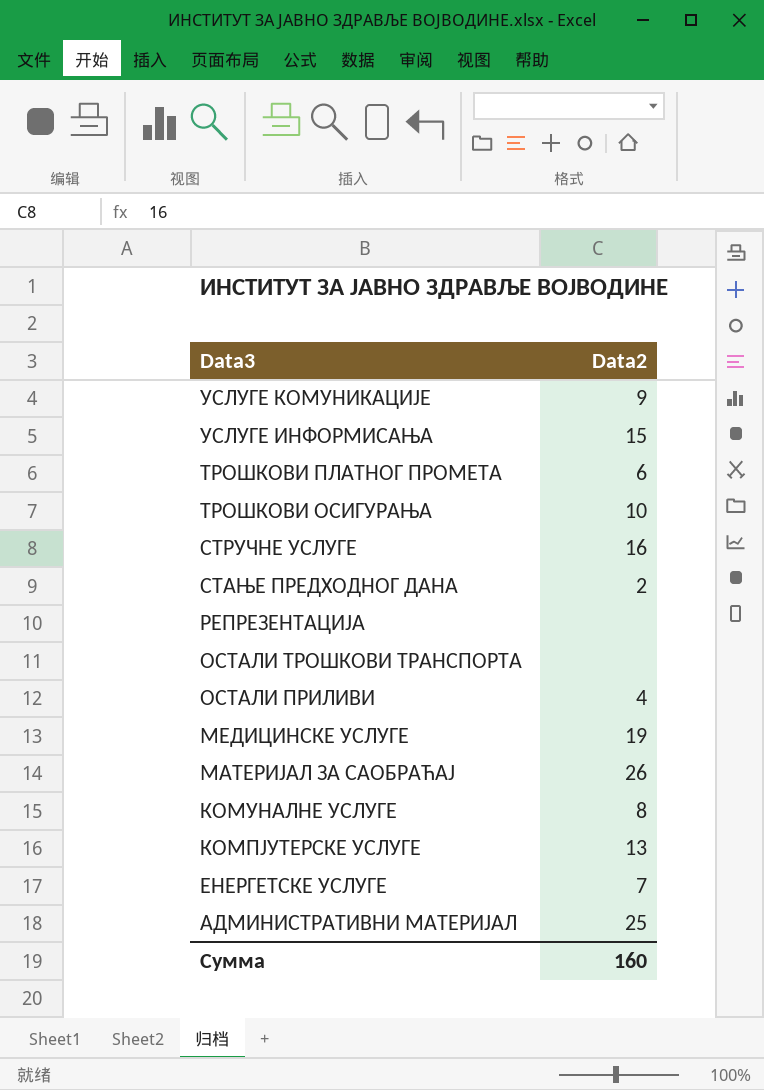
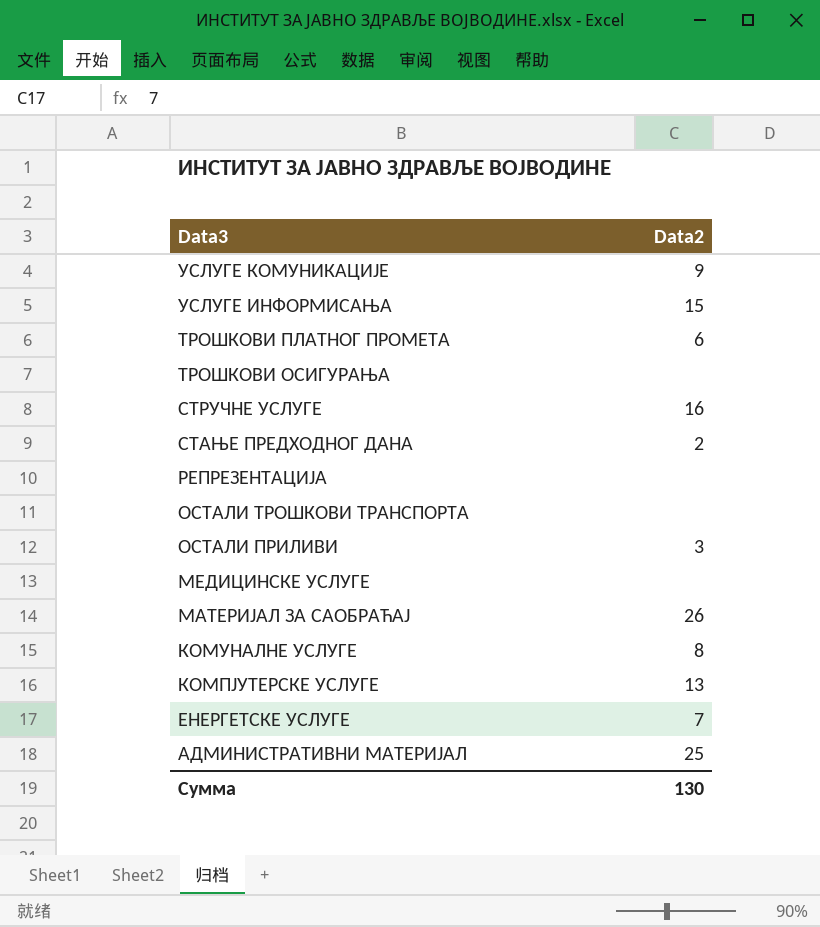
ТРОШКОВИ ОСИГУРАЊА | Data2: 10 -> none
ОСТАЛИ ПРИЛИВИ | Data2: 4 -> 3
МЕДИЦИНСКЕ УСЛУГЕ | Data2: 19 -> none
Сумма | Data2: 160 -> 130

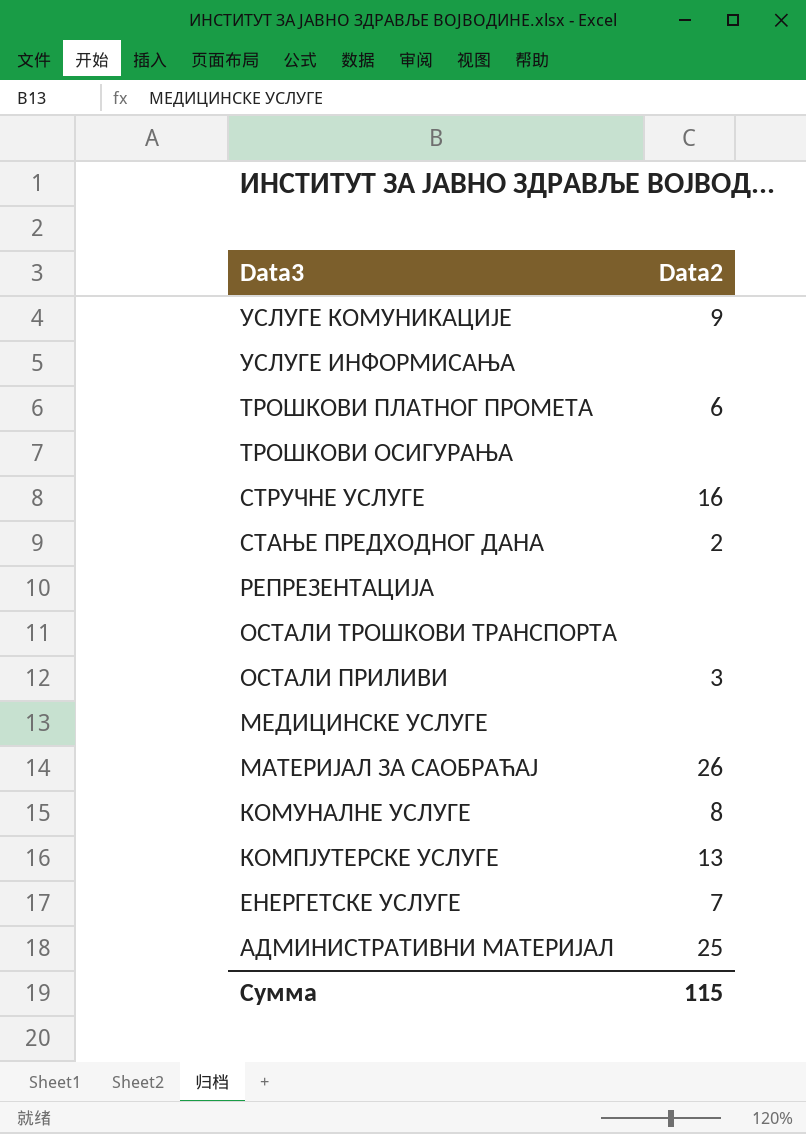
УСЛУГЕ ИНФОРМИСАЊА | Data2: 15 -> none
Сумма | Data2: 130 -> 115

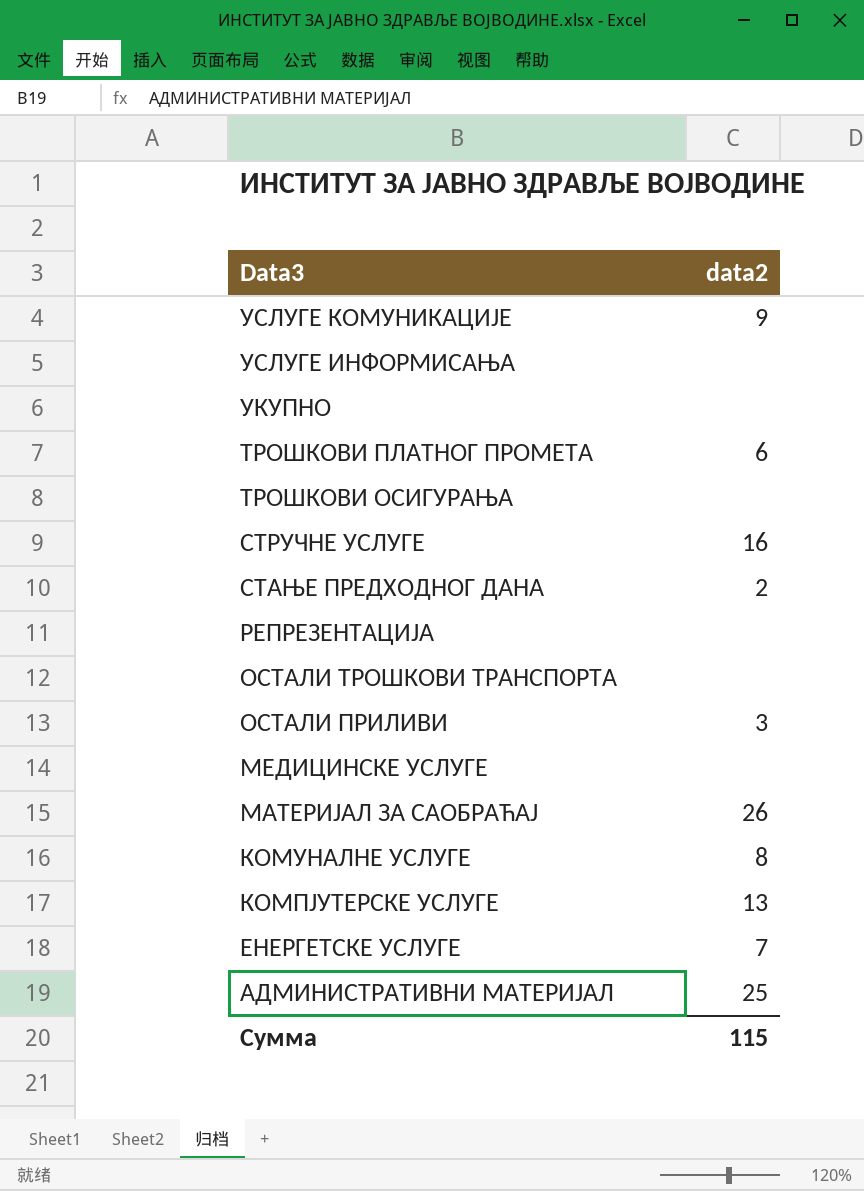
column name: Data2 -> data2
row УКУПНО: none -> none

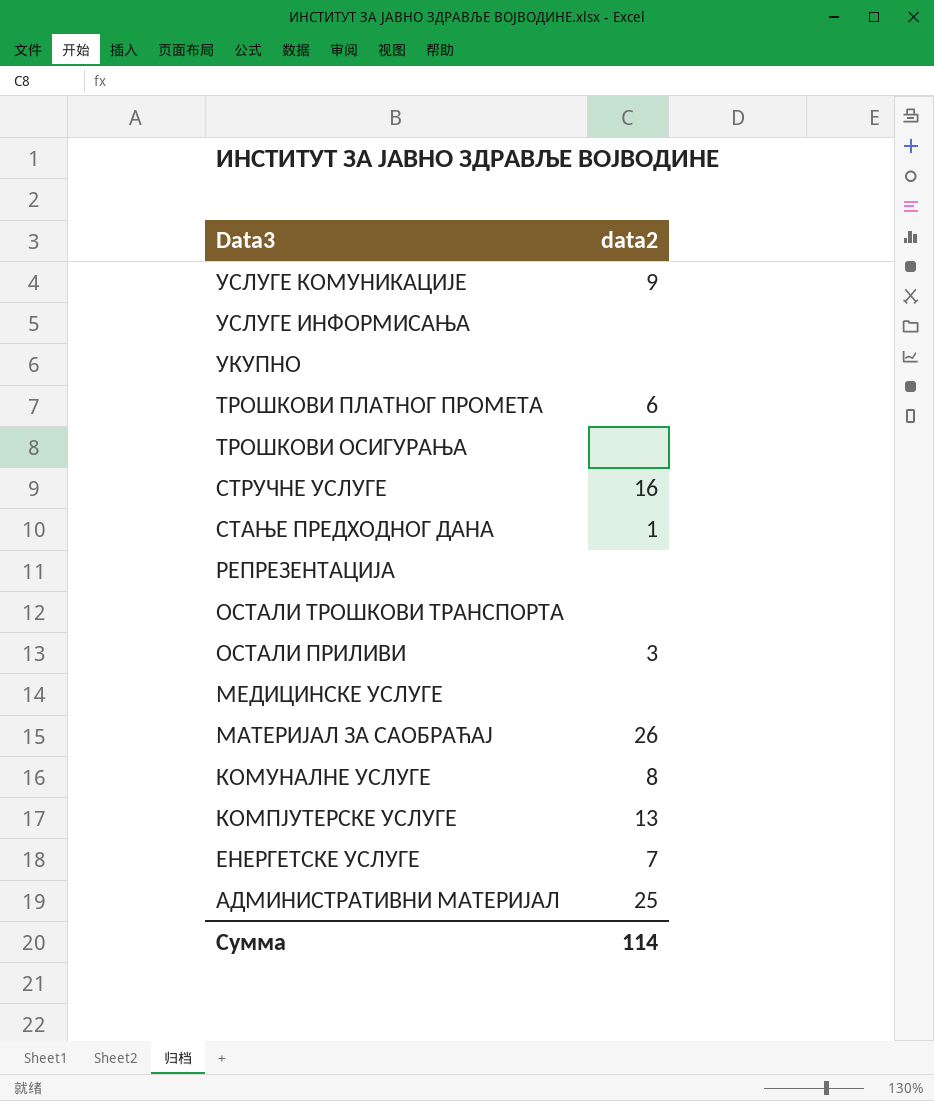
СТАЊЕ ПРЕДХОДНОГ ДАНА | data2: 2 -> 1
Сумма | data2: 115 -> 114

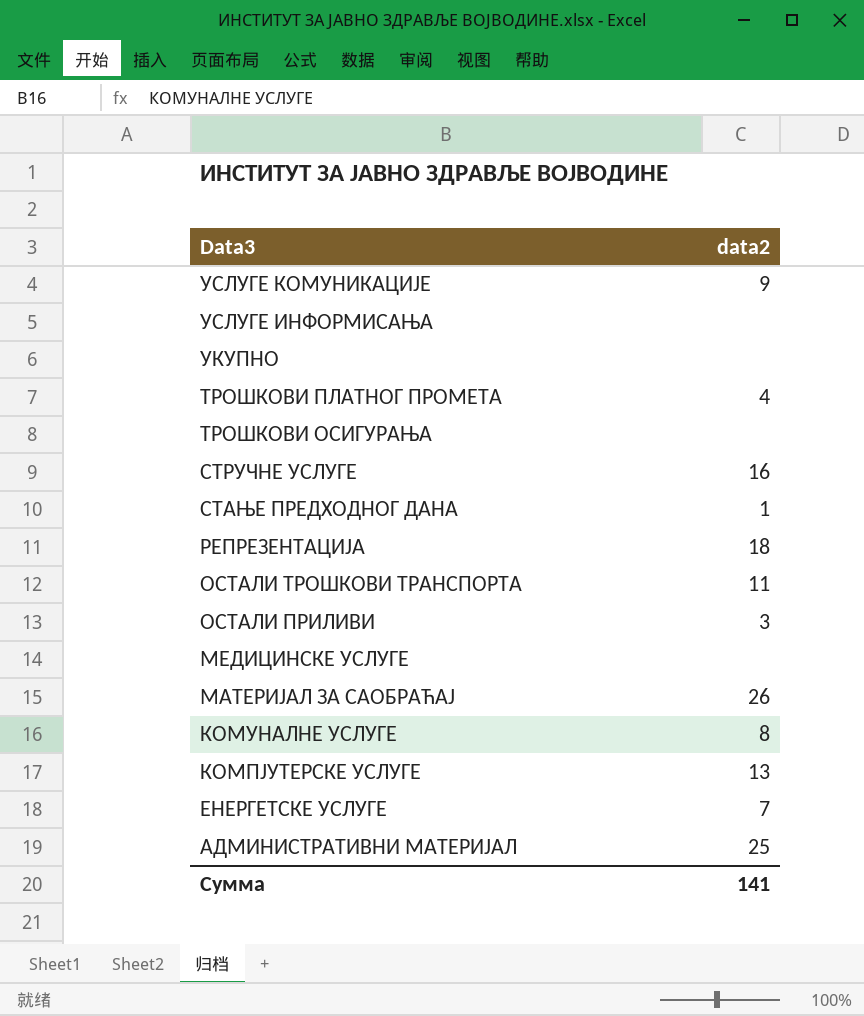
ТРОШКОВИ ПЛАТНОГ ПРОМЕТА | data2: 6 -> 4
РЕПРЕЗЕНТАЦИЈА | data2: none -> 18
ОСТАЛИ ТРОШКОВИ ТРАНСПОРТА | data2: none -> 11
Сумма | data2: 114 -> 141

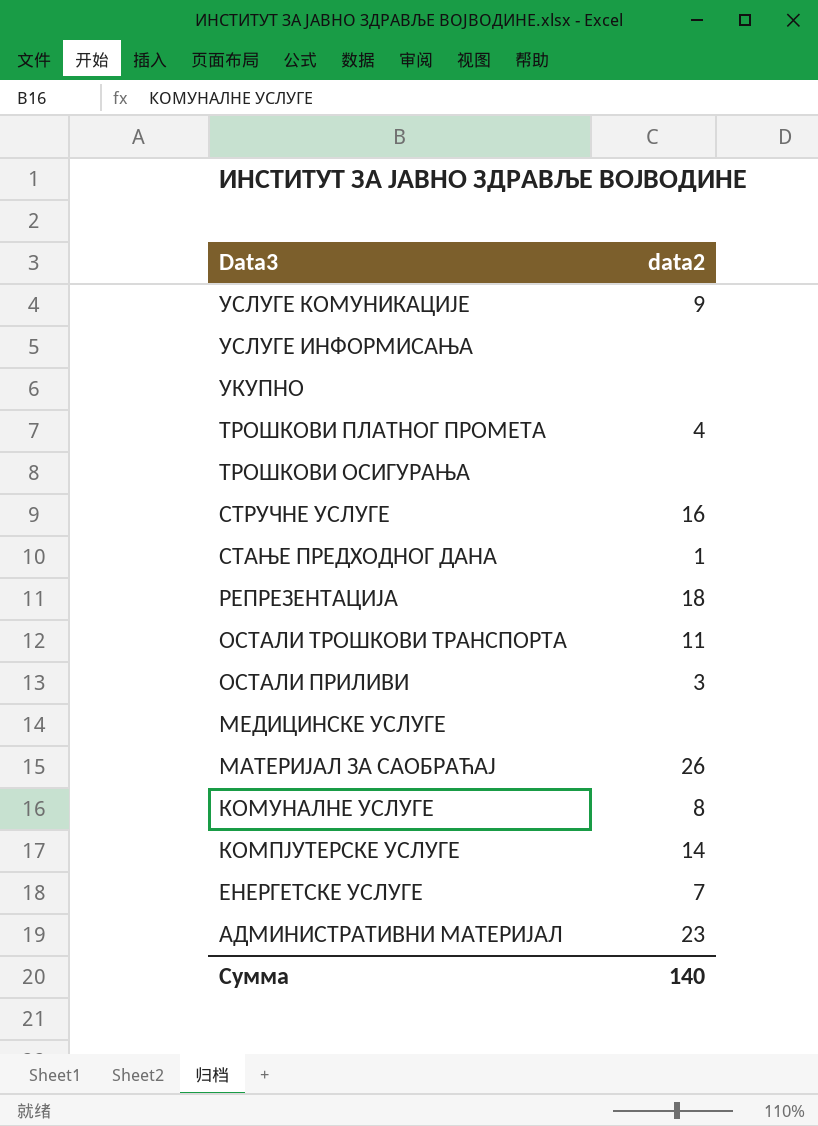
КОМПЈУТЕРСКЕ УСЛУГЕ | data2: 13 -> 14
АДМИНИСТРАТИВНИ МАТЕРИЈАЛ | data2: 25 -> 23
Сумма | data2: 141 -> 140

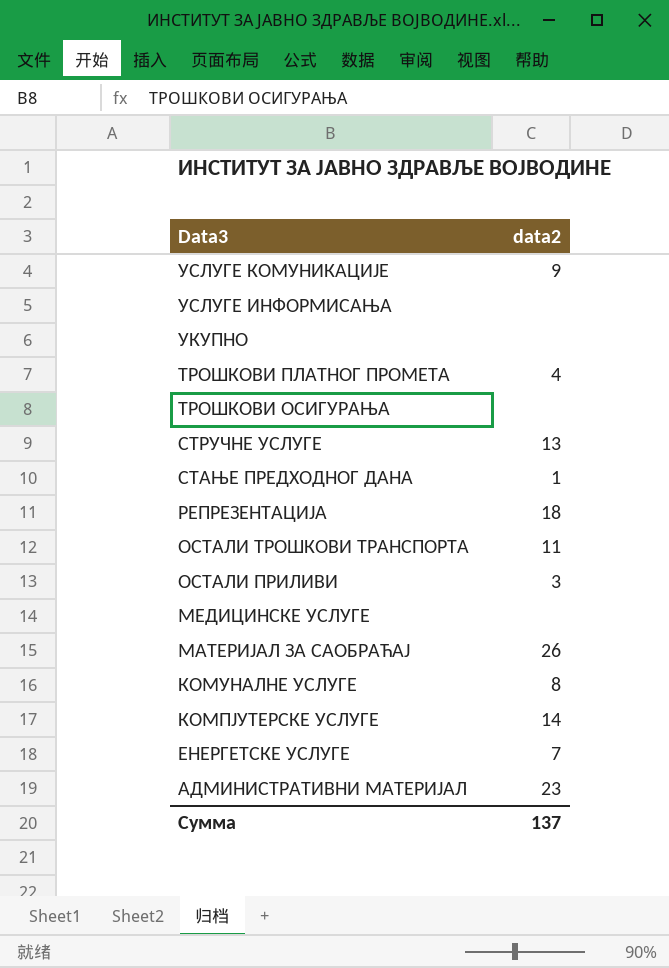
СТРУЧНЕ УСЛУГЕ | data2: 16 -> 13
Сумма | data2: 140 -> 137

